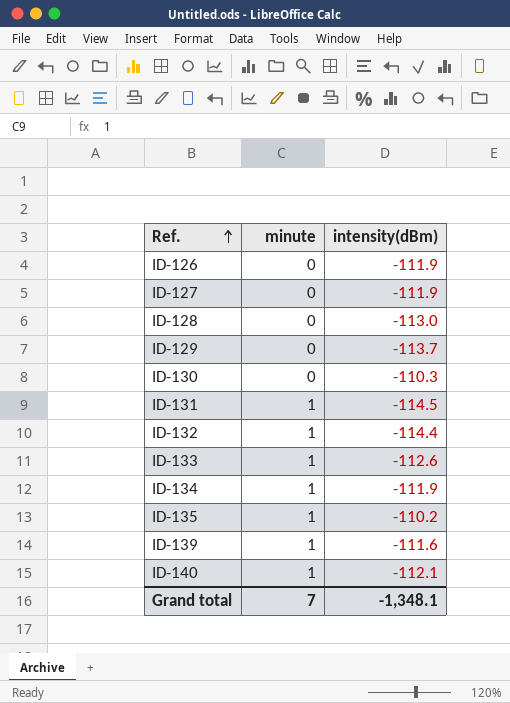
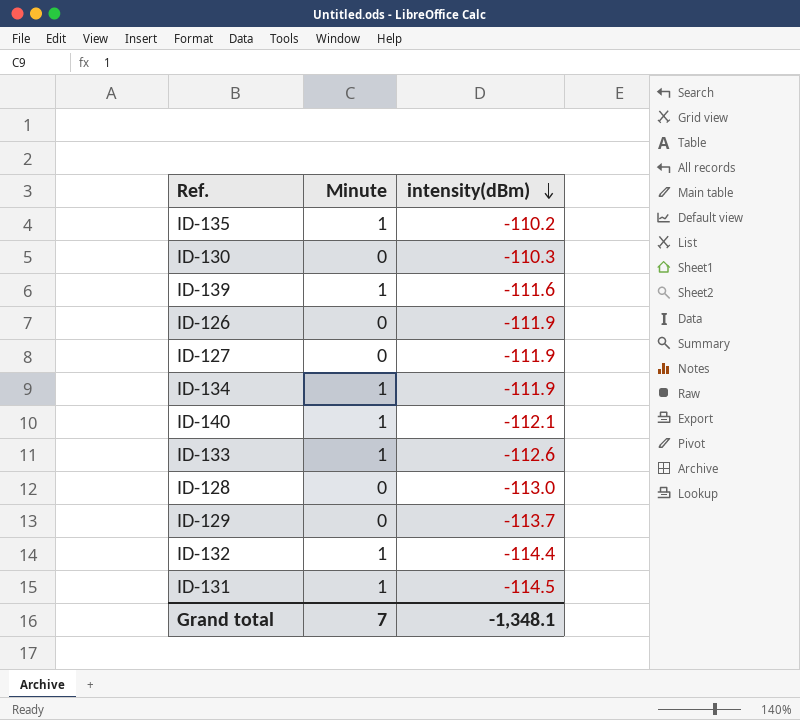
row order: Ref. ascending -> intensity(dBm) descending
column name: minute -> Minute

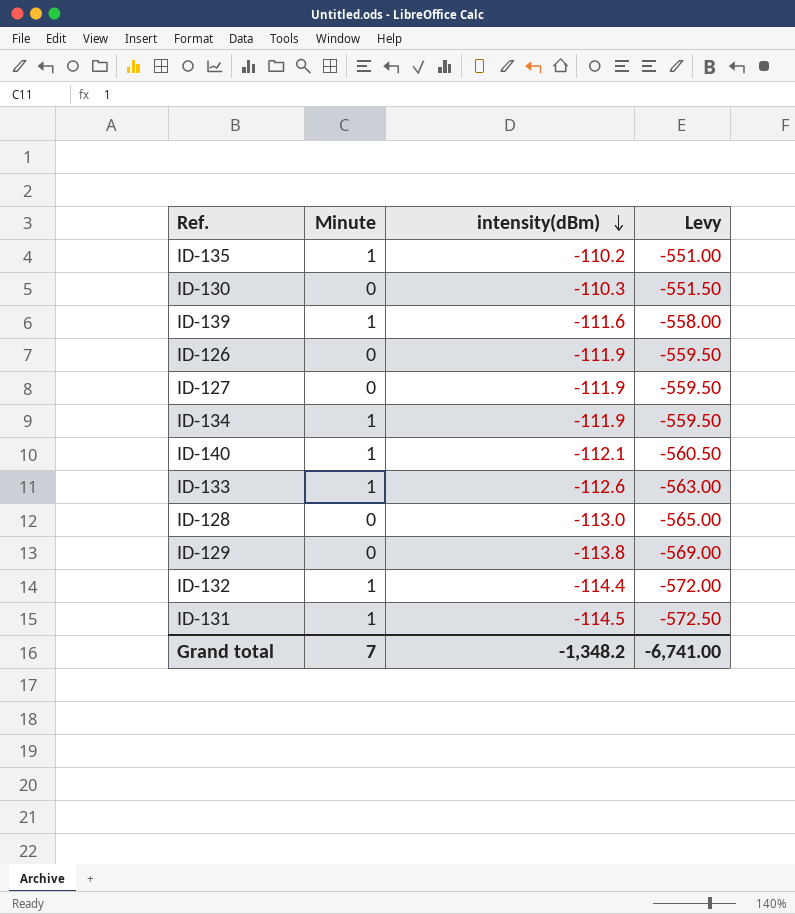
column Levy | formula: none -> [intensity(dBm)] * 5
ID-129 | intensity(dBm): -113.7 -> -113.8
Grand total | intensity(dBm): -1,348.1 -> -1,348.2

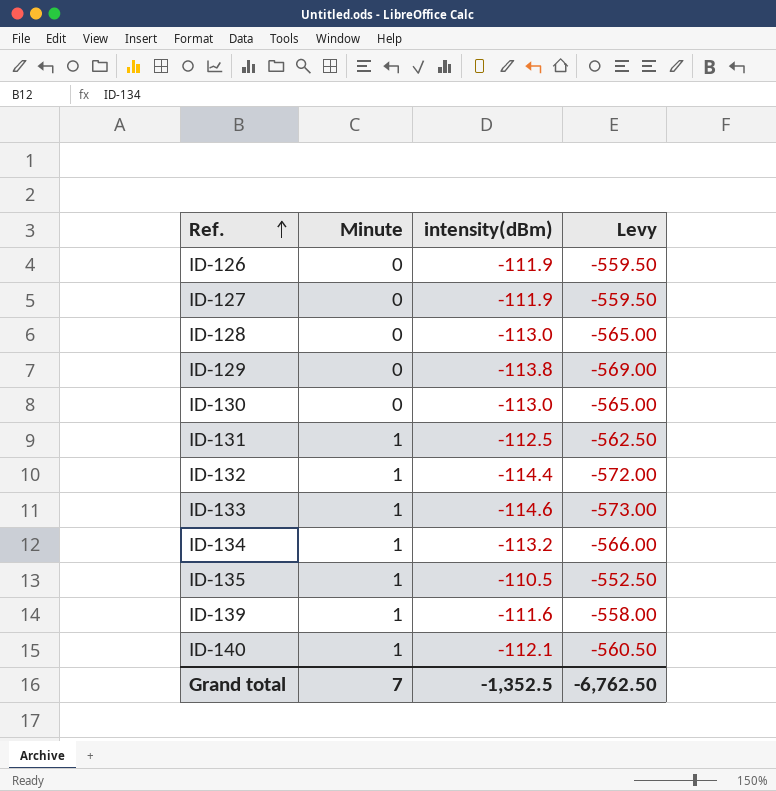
row order: intensity(dBm) descending -> Ref. ascending
ID-130 | intensity(dBm): -110.3 -> -113.0
ID-130 | Levy: -551.50 -> -565.00
ID-131 | intensity(dBm): -114.5 -> -112.5
ID-131 | Levy: -572.50 -> -562.50
ID-133 | intensity(dBm): -112.6 -> -114.6
ID-133 | Levy: -563.00 -> -573.00
ID-134 | intensity(dBm): -111.9 -> -113.2
ID-134 | Levy: -559.50 -> -566.00
ID-135 | intensity(dBm): -110.2 -> -110.5
ID-135 | Levy: -551.00 -> -552.50
Grand total | intensity(dBm): -1,348.2 -> -1,352.5
Grand total | Levy: -6,741.00 -> -6,762.50

